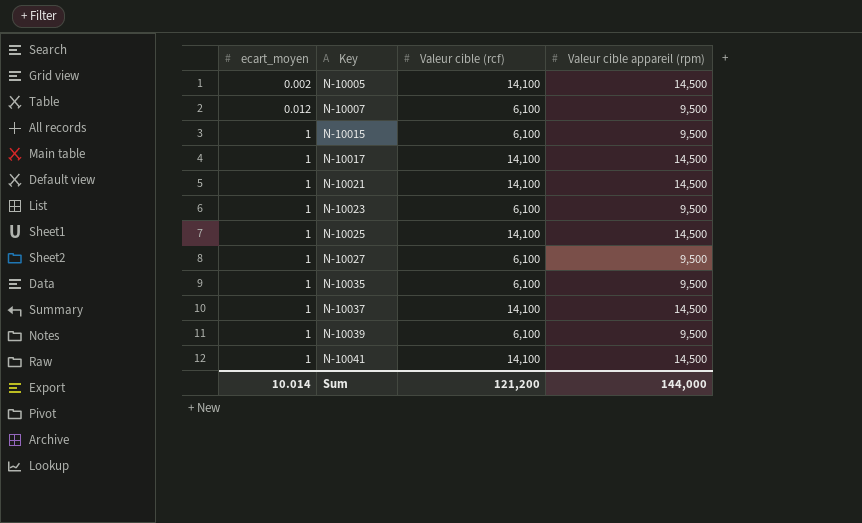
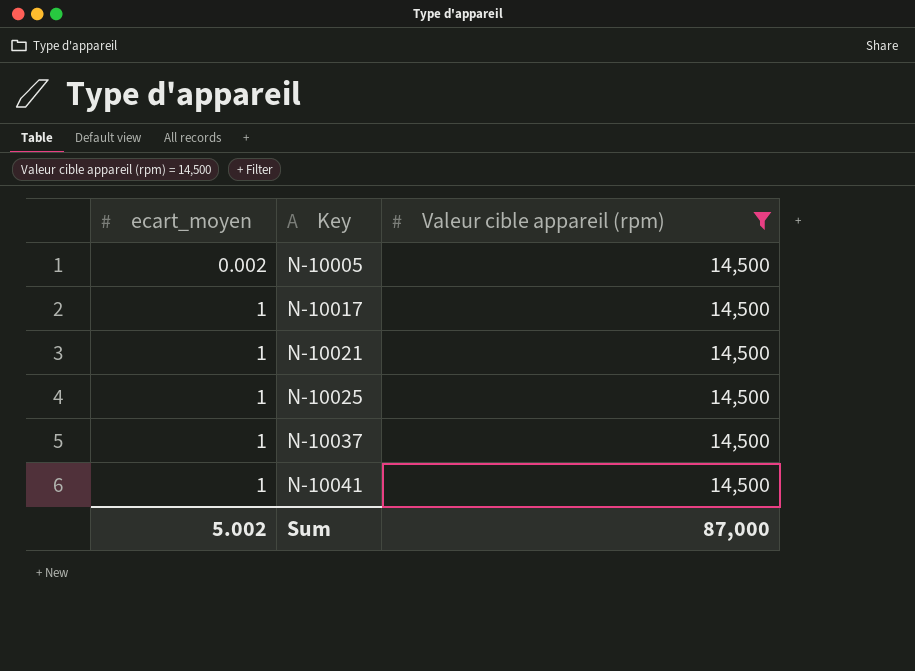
filter: none -> Valeur cible appareil (rpm) = 14,500
column Valeur cible (rcf) | position: 3 -> none
Sum | ecart_moyen: 10.014 -> 5.002
Sum | Valeur cible appareil (rpm): 144,000 -> 87,000

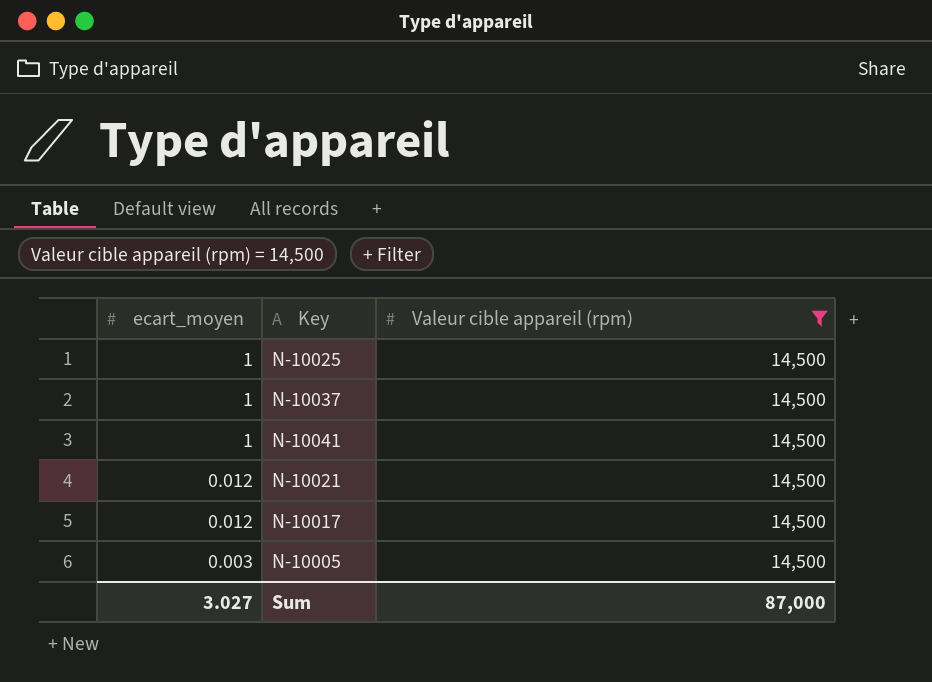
row order: ecart_moyen ascending -> ecart_moyen descending
N-10021 | ecart_moyen: 1 -> 0.012
N-10017 | ecart_moyen: 1 -> 0.012
N-10005 | ecart_moyen: 0.002 -> 0.003
Sum | ecart_moyen: 5.002 -> 3.027

